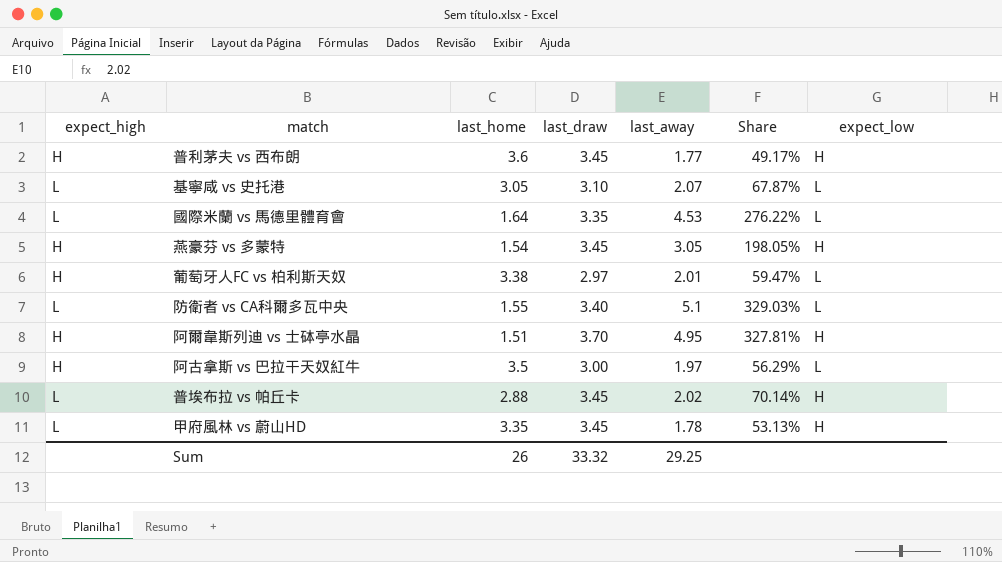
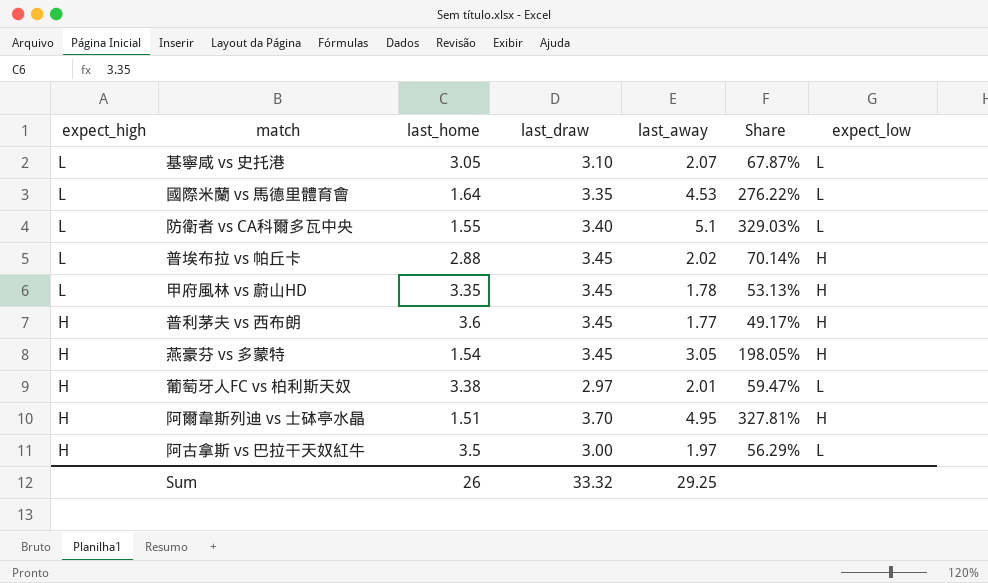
row order: none -> expect_high descending

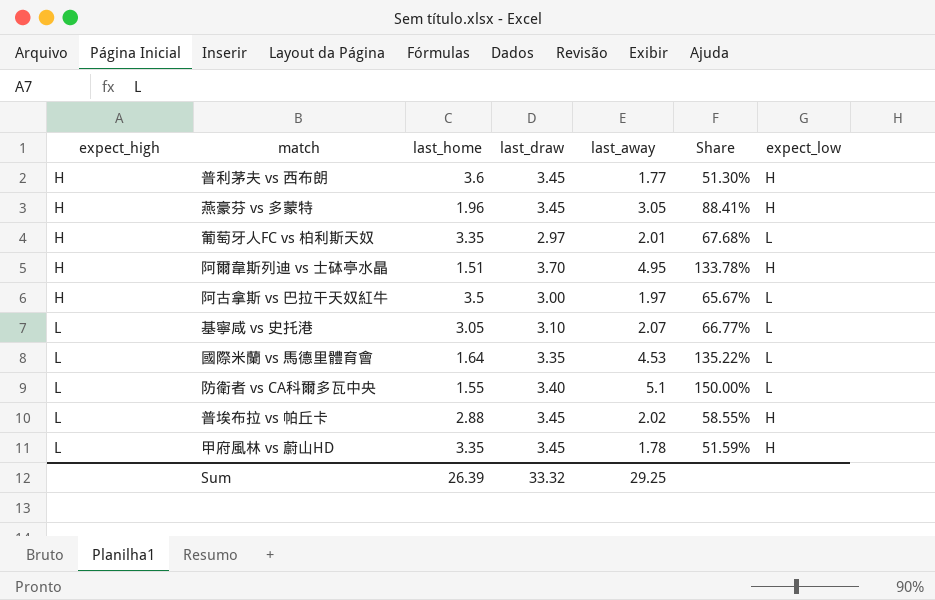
row order: expect_high descending -> expect_high ascending
column Share | formula: [last_away] / [last_home] -> [last_away] / [last_draw]
燕豪芬 vs 多蒙特 | last_home: 1.54 -> 1.96
葡萄牙人FC vs 柏利斯天奴 | last_home: 3.38 -> 3.35
Sum | last_home: 26 -> 26.39

